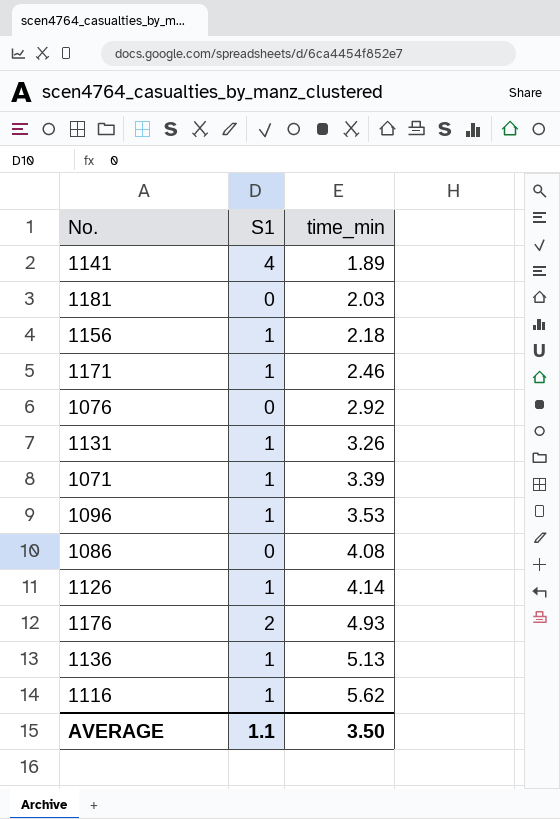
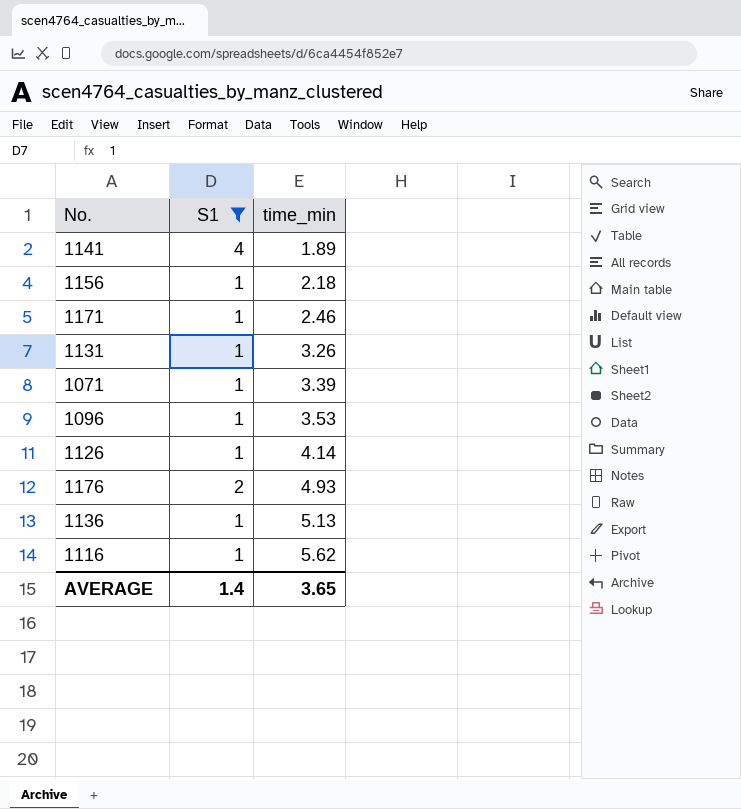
filter: none -> S1 != 0
AVERAGE | S1: 1.1 -> 1.4
AVERAGE | time_min: 3.50 -> 3.65

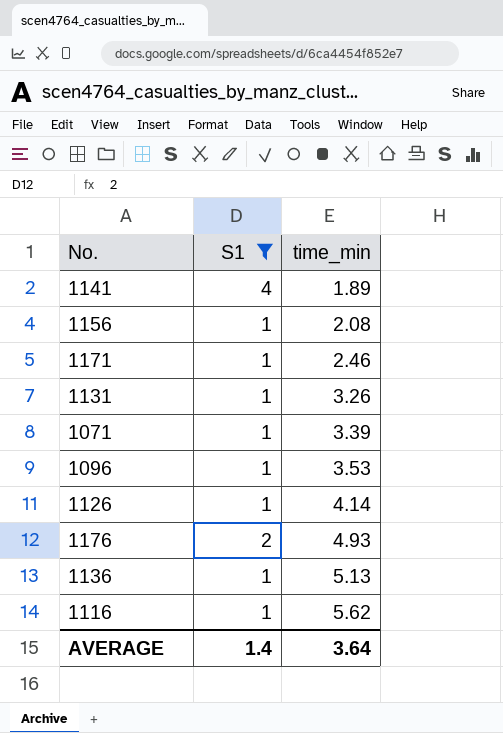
1156 | time_min: 2.18 -> 2.08
AVERAGE | time_min: 3.65 -> 3.64

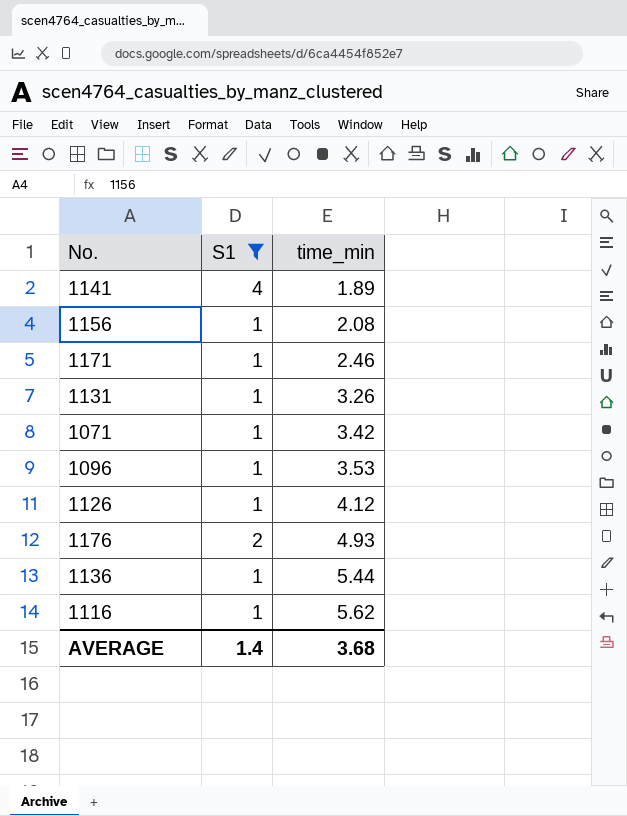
1071 | time_min: 3.39 -> 3.42
1126 | time_min: 4.14 -> 4.12
1136 | time_min: 5.13 -> 5.44
AVERAGE | time_min: 3.64 -> 3.68

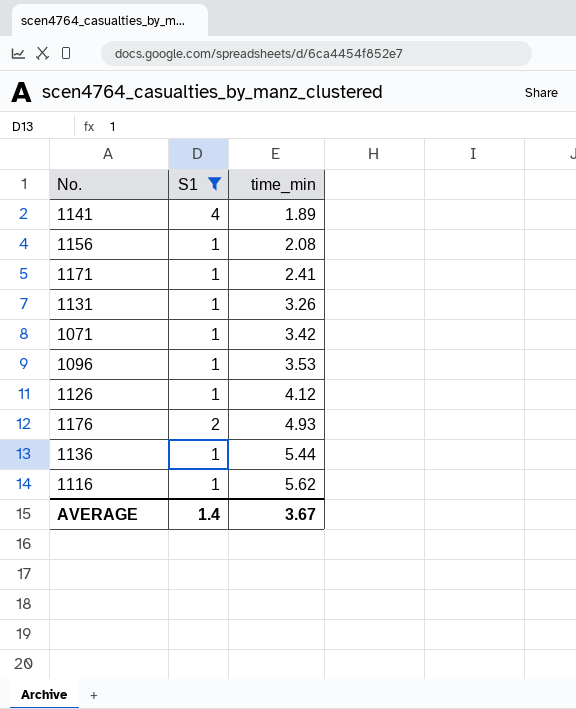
1171 | time_min: 2.46 -> 2.41
AVERAGE | time_min: 3.68 -> 3.67

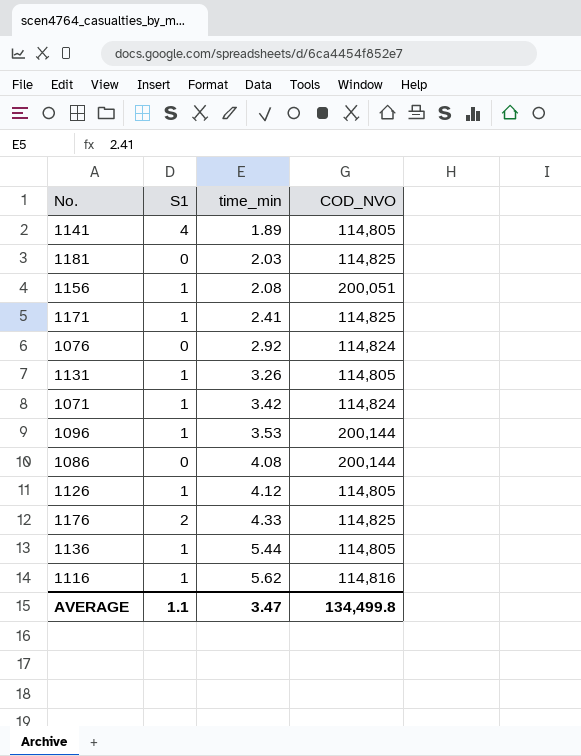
filter: S1 != 0 -> none
column COD_NVO | position: none -> 4
1176 | time_min: 4.93 -> 4.33
AVERAGE | S1: 1.4 -> 1.1
AVERAGE | time_min: 3.67 -> 3.47

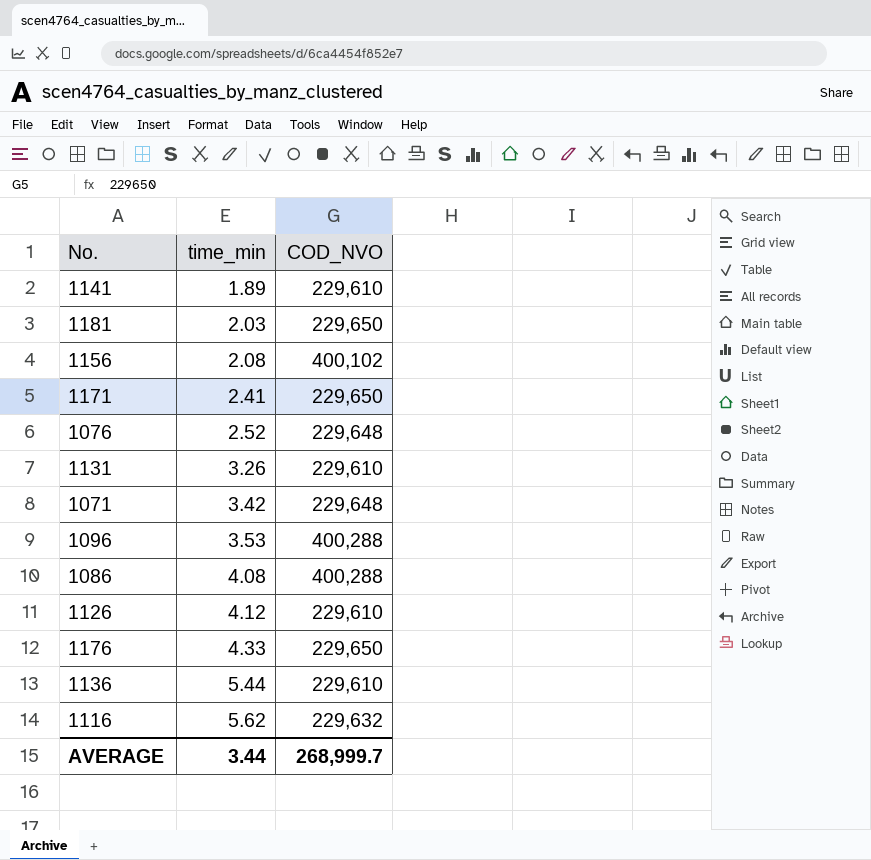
column S1 | position: 2 -> none
1141 | COD_NVO: 114,805 -> 229,610
1181 | COD_NVO: 114,825 -> 229,650
1156 | COD_NVO: 200,051 -> 400,102
1171 | COD_NVO: 114,825 -> 229,650
1076 | time_min: 2.92 -> 2.52
1076 | COD_NVO: 114,824 -> 229,648
1131 | COD_NVO: 114,805 -> 229,610
1071 | COD_NVO: 114,824 -> 229,648
1096 | COD_NVO: 200,144 -> 400,288
1086 | COD_NVO: 200,144 -> 400,288
1126 | COD_NVO: 114,805 -> 229,610
1176 | COD_NVO: 114,825 -> 229,650
1136 | COD_NVO: 114,805 -> 229,610
1116 | COD_NVO: 114,816 -> 229,632
AVERAGE | time_min: 3.47 -> 3.44
AVERAGE | COD_NVO: 134,499.8 -> 268,999.7

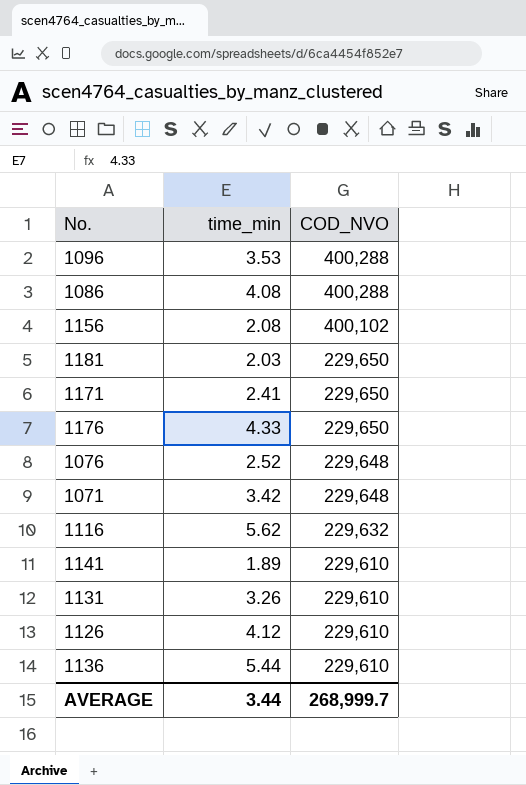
row order: time_min ascending -> COD_NVO descending

